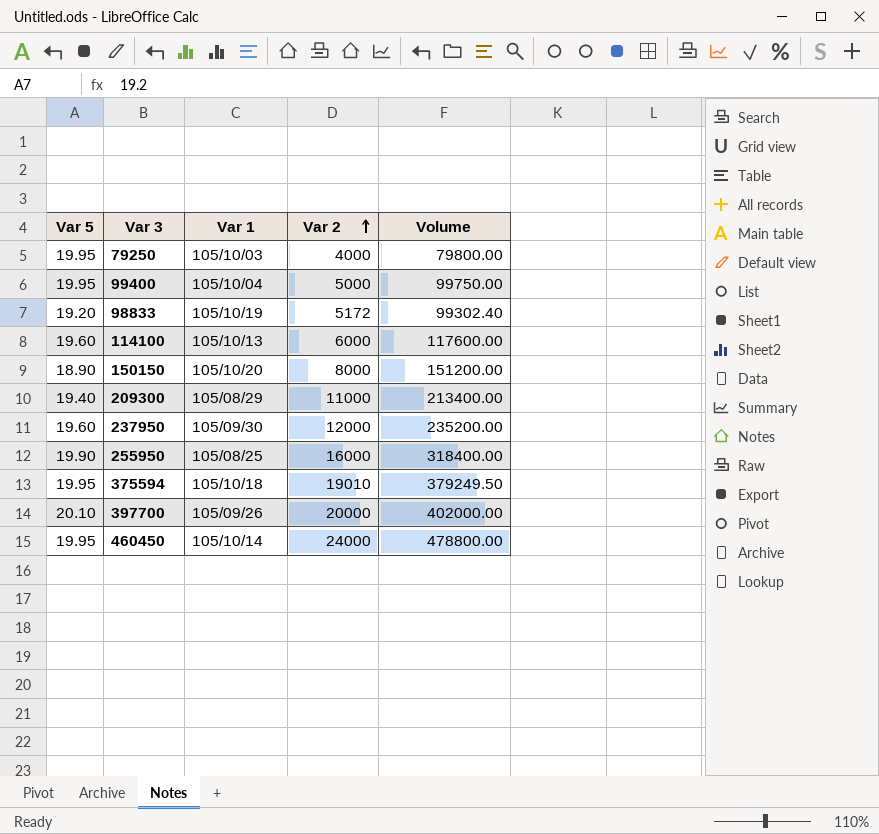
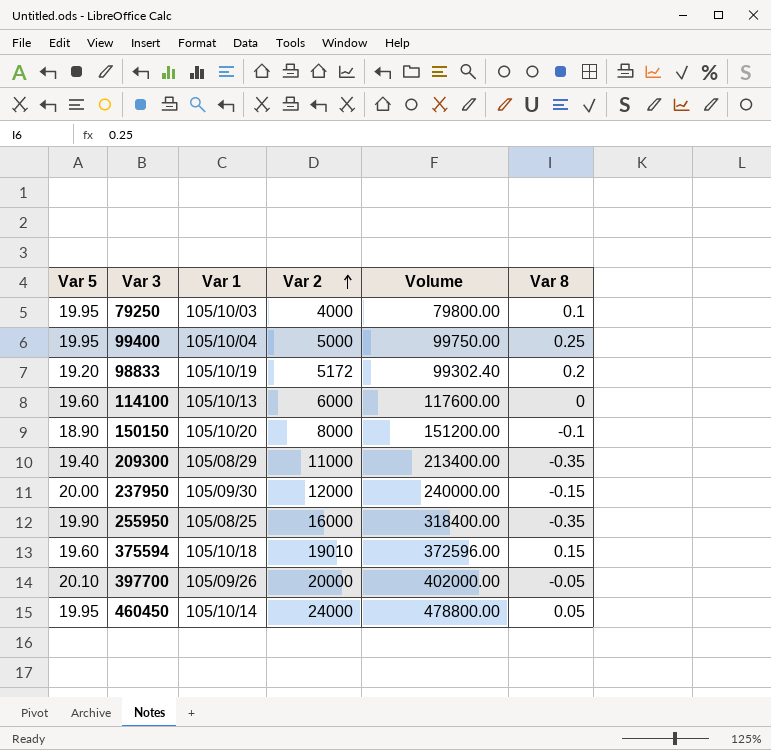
column Var 8 | position: none -> 6
237950 | Var 5: 19.60 -> 20.00
237950 | Volume: 235200.00 -> 240000.00
375594 | Var 5: 19.95 -> 19.60
375594 | Volume: 379249.50 -> 372596.00

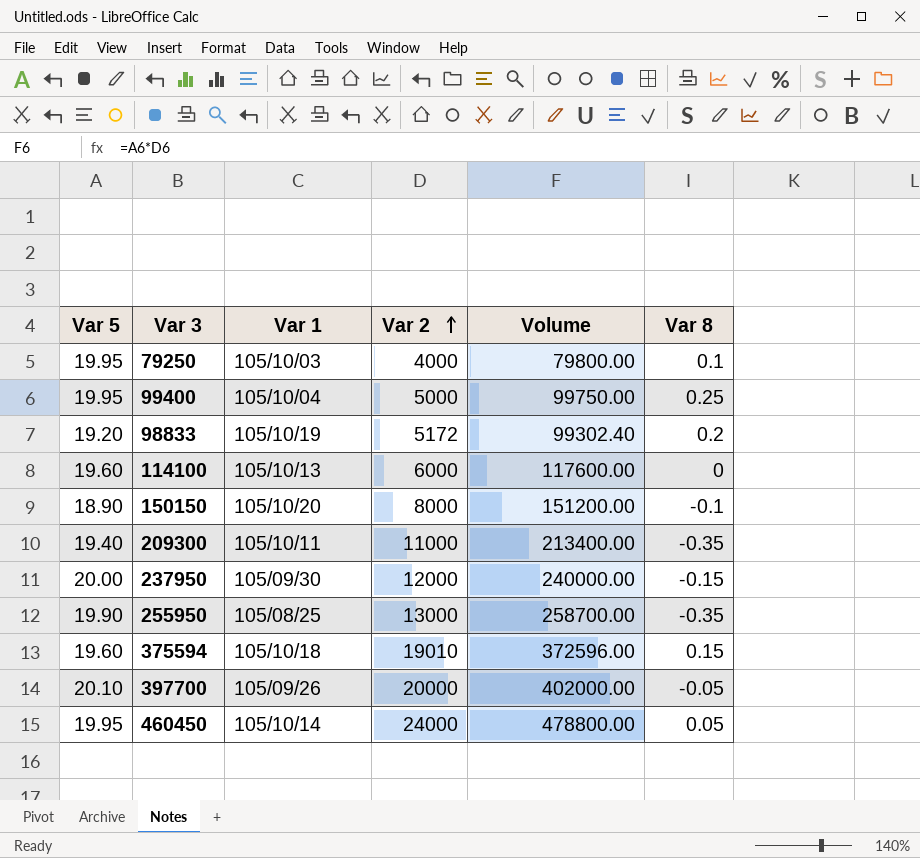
209300 | Var 1: 105/08/29 -> 105/10/11
255950 | Var 2: 16000 -> 13000
255950 | Volume: 318400.00 -> 258700.00

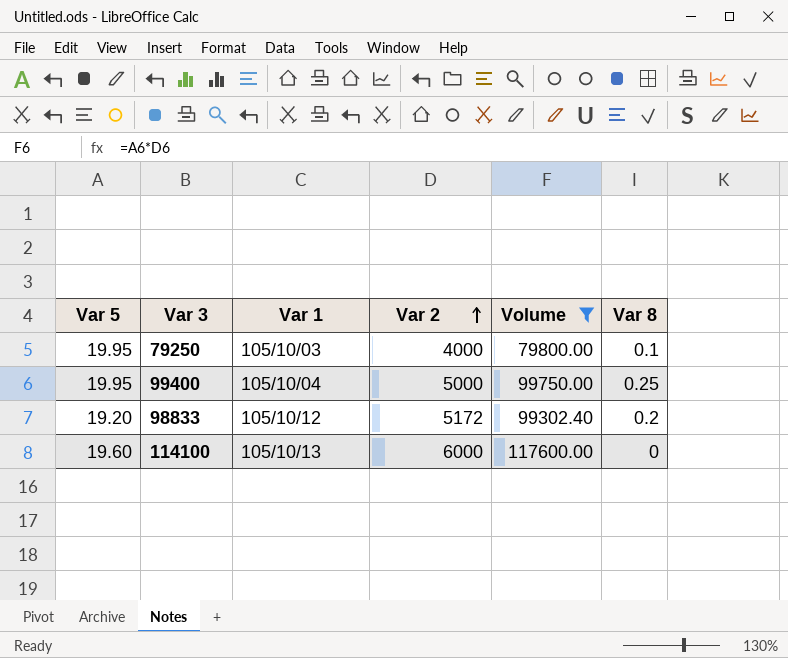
filter: none -> Volume <= 117600.00
98833 | Var 1: 105/10/19 -> 105/10/12

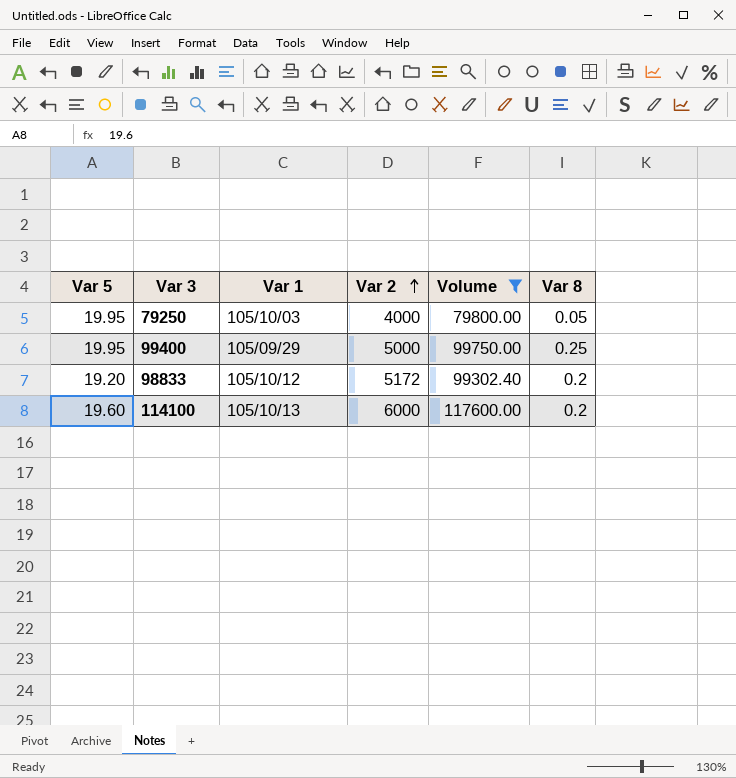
79250 | Var 8: 0.1 -> 0.05
99400 | Var 1: 105/10/04 -> 105/09/29
114100 | Var 8: 0 -> 0.2

